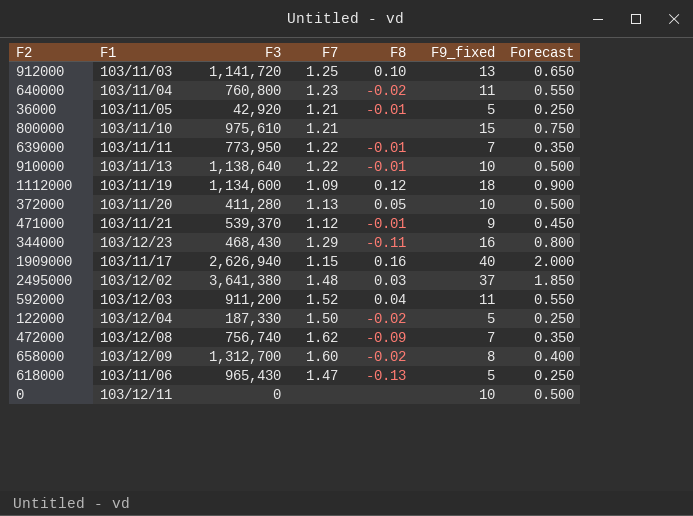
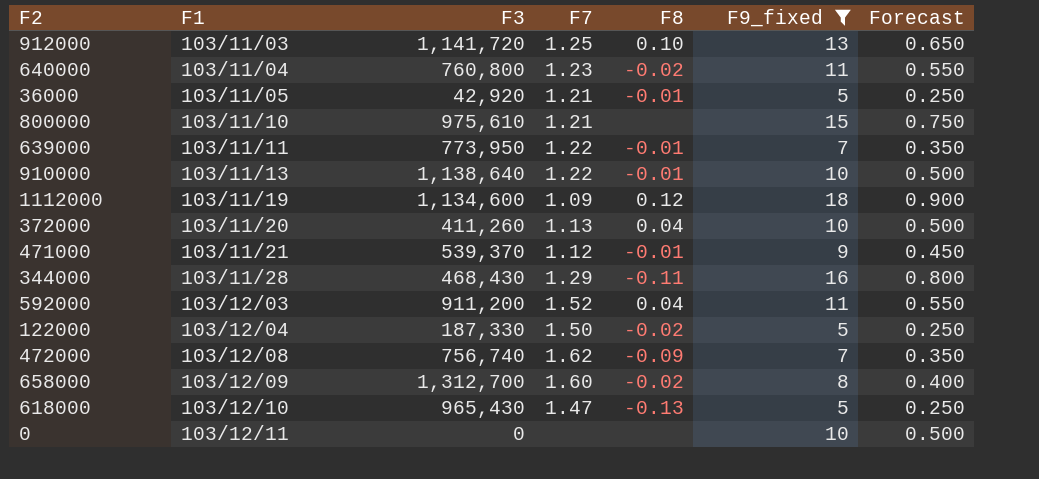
filter: none -> F9_fixed <= 18
372000 | F3: 411,280 -> 411,260
372000 | F8: 0.05 -> 0.04
344000 | F1: 103/12/23 -> 103/11/28
618000 | F1: 103/11/06 -> 103/12/10

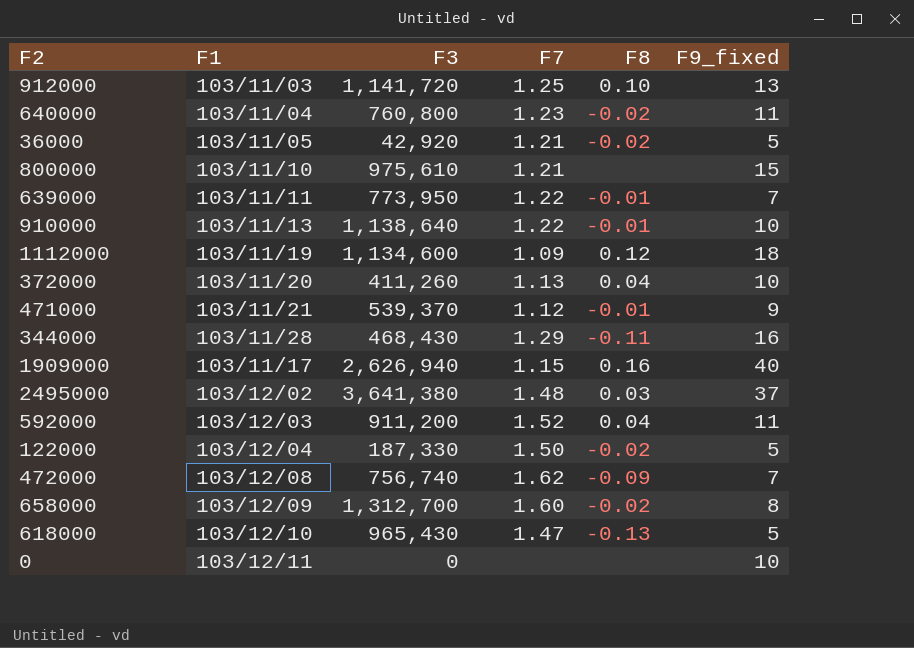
filter: F9_fixed <= 18 -> none
column Forecast | formula: [F9_fixed] * 0.05 -> none
36000 | F8: -0.01 -> -0.02

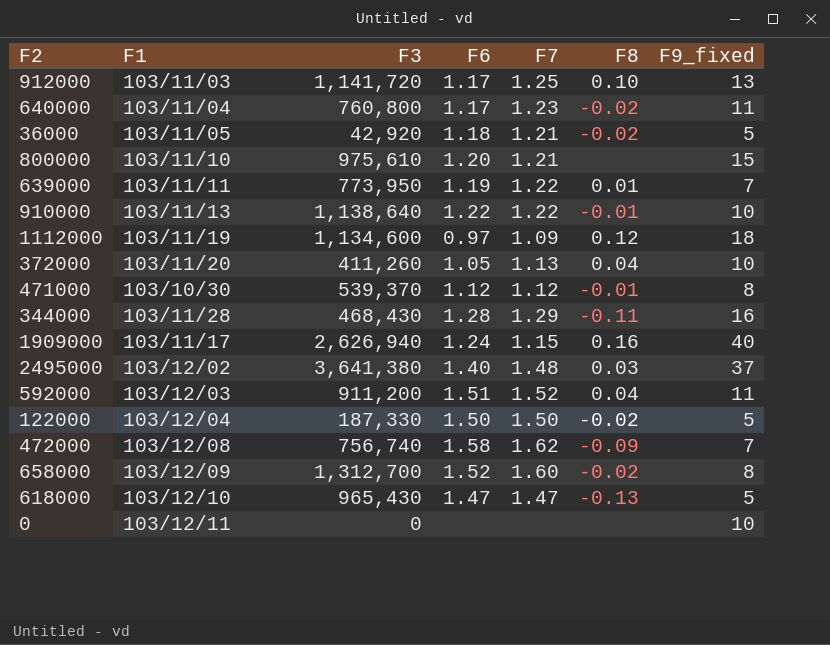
column F6 | position: none -> 4
639000 | F8: -0.01 -> 0.01
471000 | F1: 103/11/21 -> 103/10/30
471000 | F9_fixed: 9 -> 8

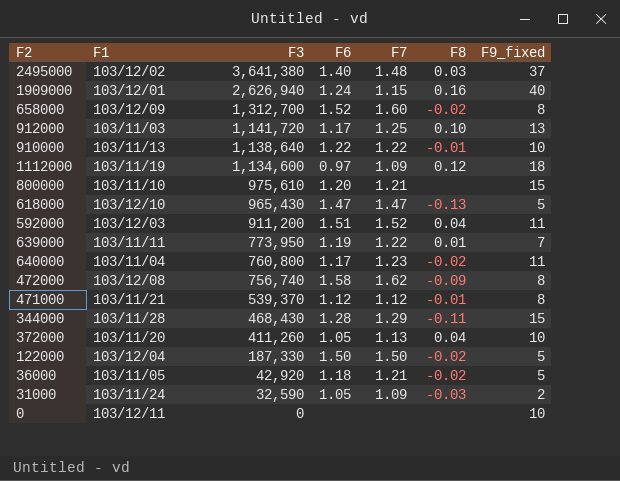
row order: none -> F3 descending
1909000 | F1: 103/11/17 -> 103/12/01
472000 | F9_fixed: 7 -> 8
471000 | F1: 103/10/30 -> 103/11/21
344000 | F9_fixed: 16 -> 15
row 31000: none -> 103/11/24 | 32,590 | 1.05 | 1.09 | -0.03 | 2

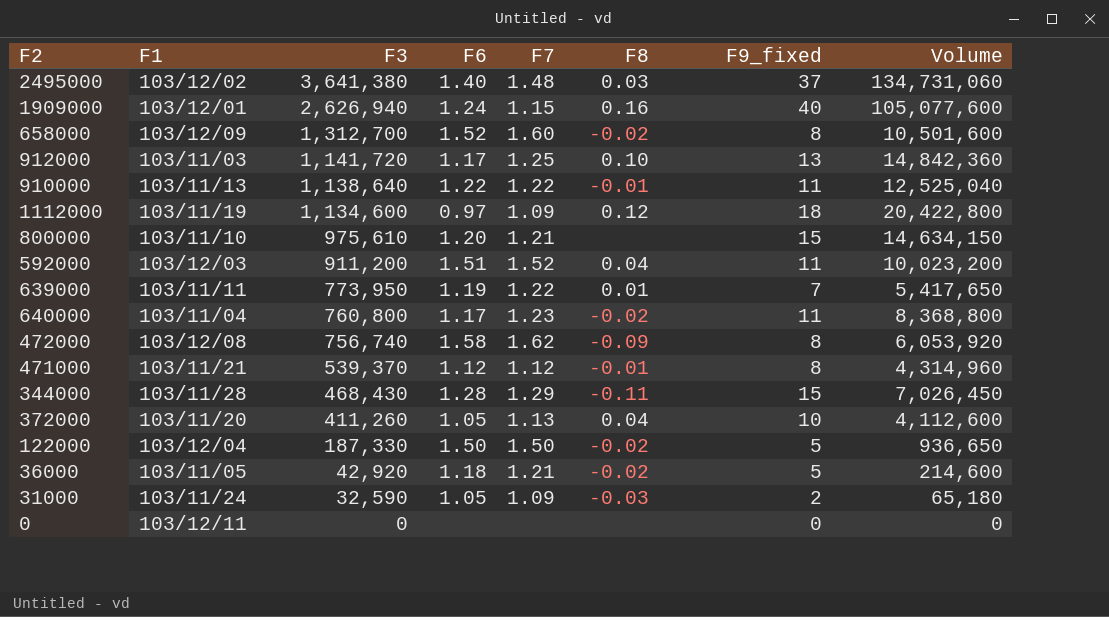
column Volume | formula: none -> [F3] * [F9_fixed]
row 618000: 103/12/10 | 965,430 | 1.47 | 1.47 | -0.13 | 5 -> none
910000 | F9_fixed: 10 -> 11
0 | F9_fixed: 10 -> 0

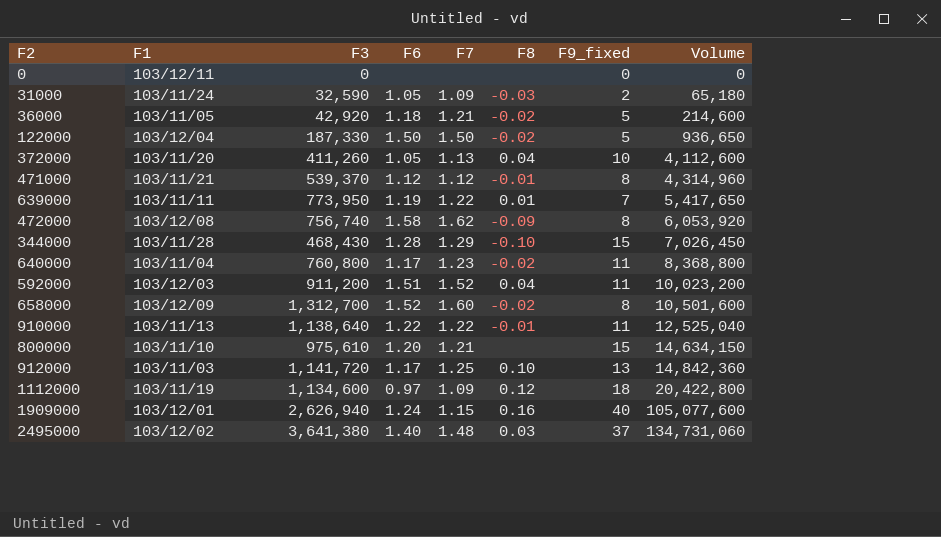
row order: F3 descending -> Volume ascending
344000 | F8: -0.11 -> -0.10

